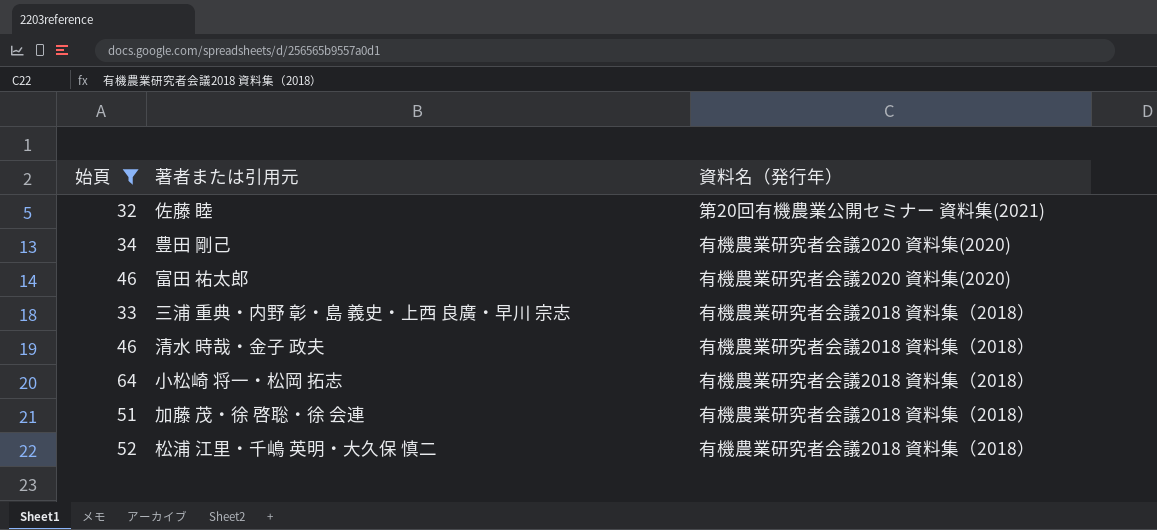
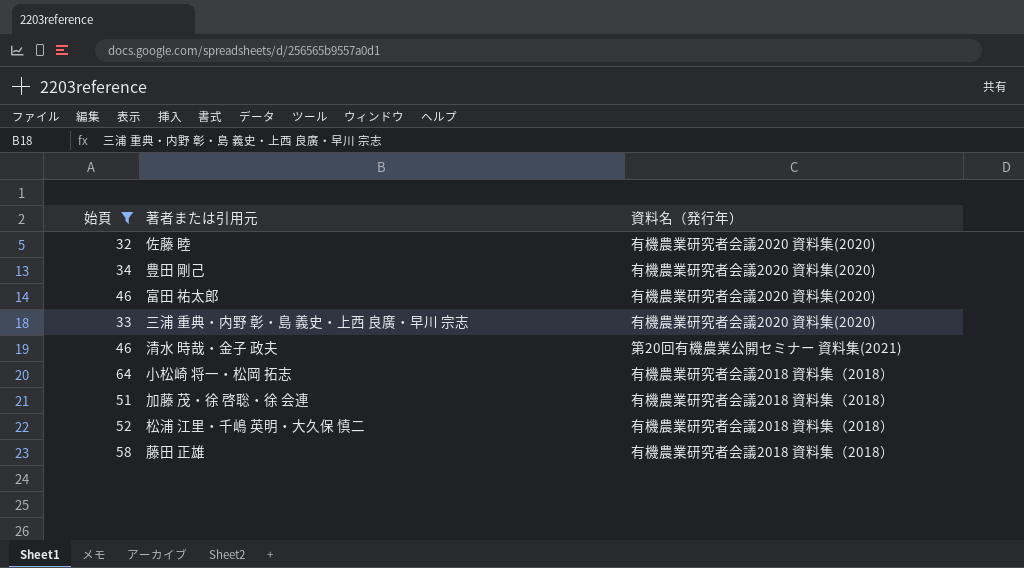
佐藤 睦 | 資料名（発行年）: 第20回有機農業公開セミナー 資料集(2021) -> 有機農業研究者会議2020 資料集(2020)
三浦 重典・内野 彰・島 義史・上西 良廣・早川 宗志 | 資料名（発行年）: 有機農業研究者会議2018 資料集（2018） -> 有機農業研究者会議2020 資料集(2020)
清水 時哉・金子 政夫 | 資料名（発行年）: 有機農業研究者会議2018 資料集（2018） -> 第20回有機農業公開セミナー 資料集(2021)
row 藤田 正雄: none -> 58 | 有機農業研究者会議2018 資料集（2018）

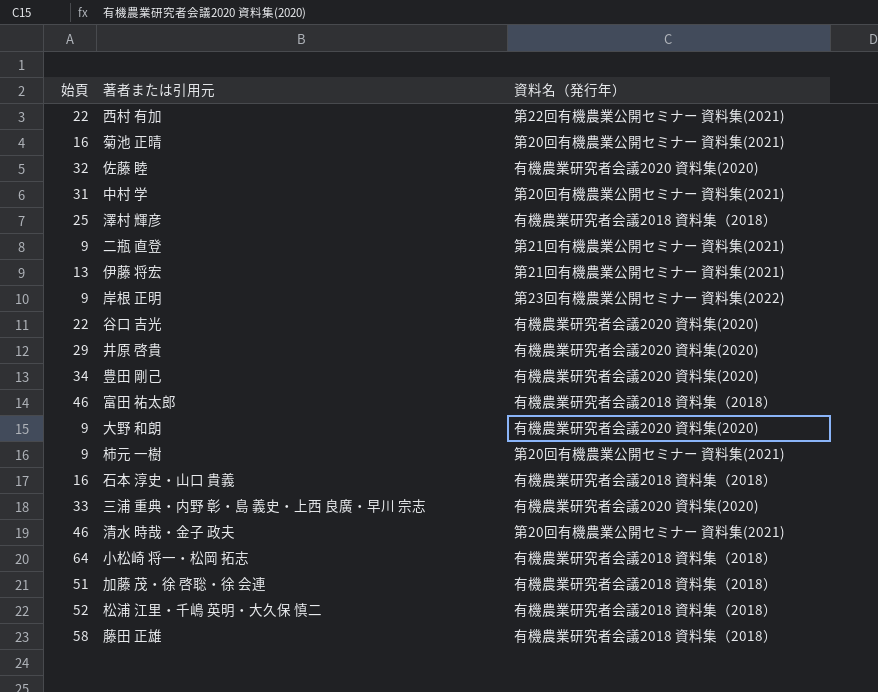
filter: 始頁 >= 32 -> none
富田 祐太郎 | 資料名（発行年）: 有機農業研究者会議2020 資料集(2020) -> 有機農業研究者会議2018 資料集（2018）

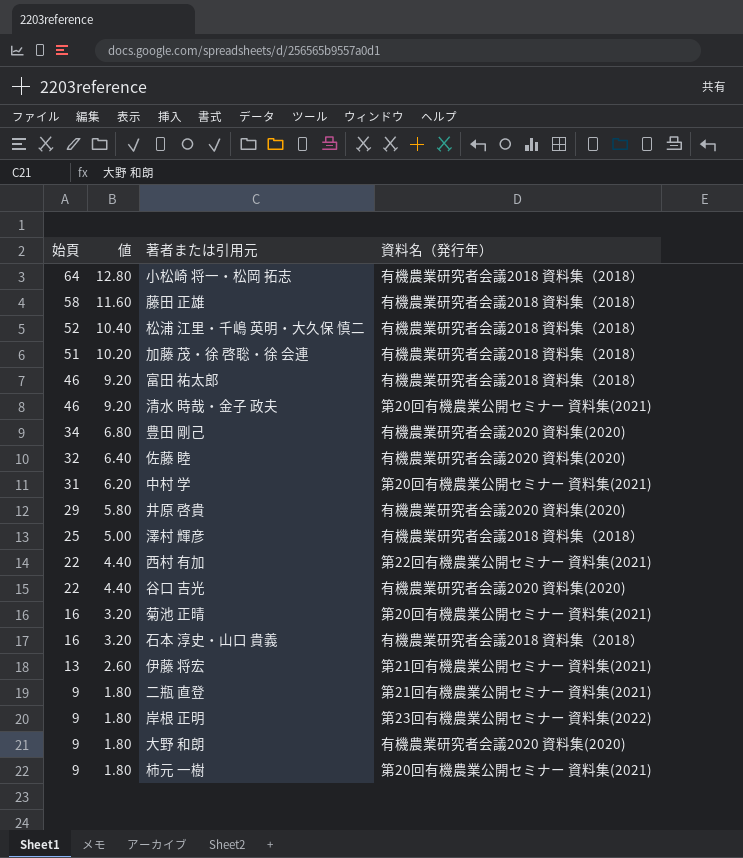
row order: none -> 始頁 descending
column 値 | formula: none -> [始頁] * 0.2
row 三浦 重典・内野 彰・島 義史・上西 良廣・早川 宗志: 33 | 有機農業研究者会議2020 資料集(2020) -> none

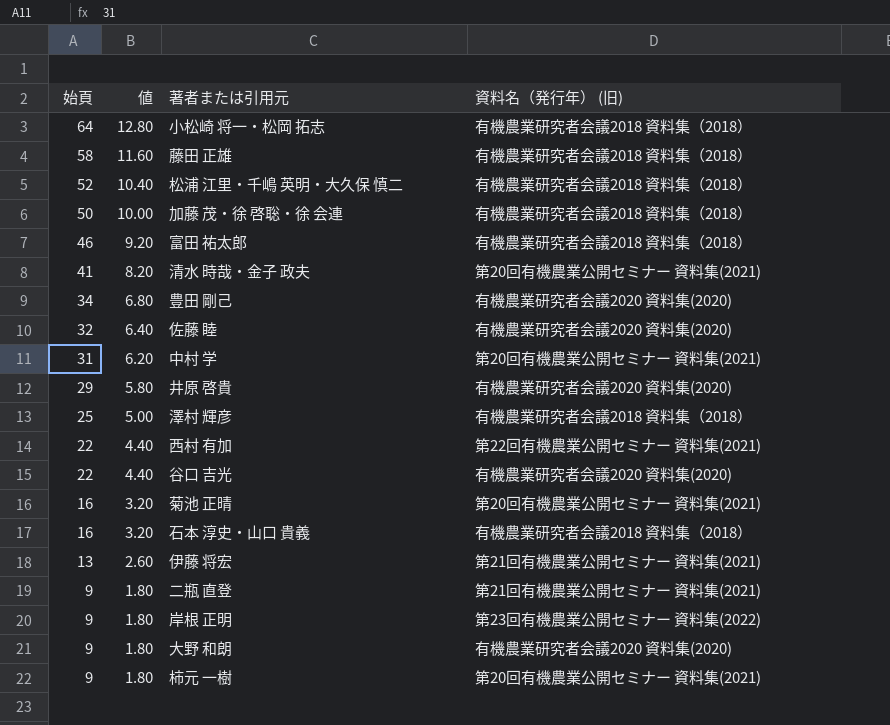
column name: 資料名（発行年） -> 資料名（発行年） (旧)
加藤 茂・徐 啓聡・徐 会連 | 始頁: 51 -> 50
加藤 茂・徐 啓聡・徐 会連 | 値: 10.20 -> 10.00
清水 時哉・金子 政夫 | 始頁: 46 -> 41
清水 時哉・金子 政夫 | 値: 9.20 -> 8.20

